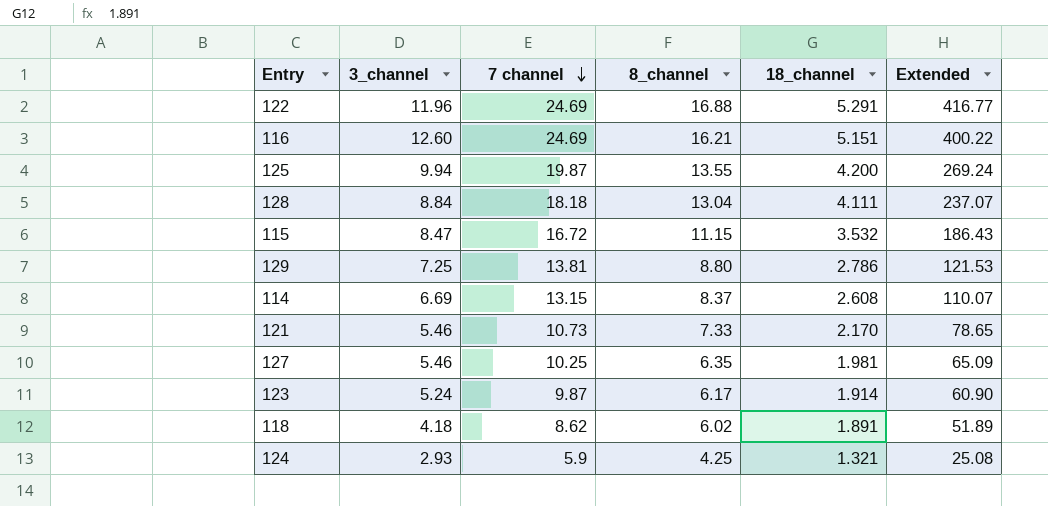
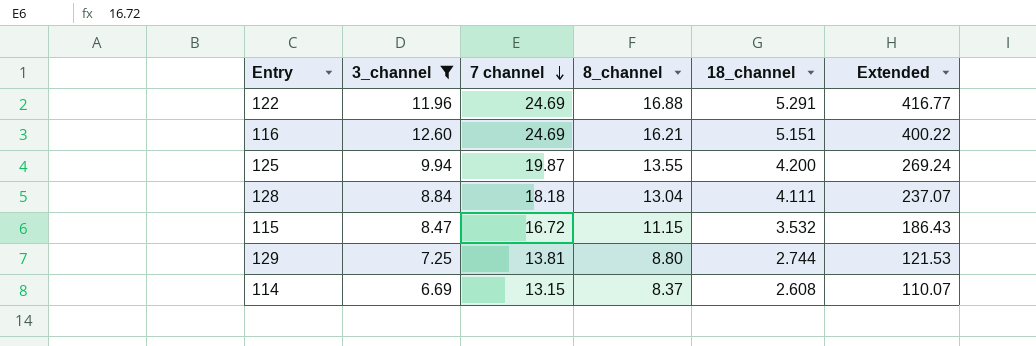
filter: none -> 3_channel >= 6.69
129 | 18_channel: 2.786 -> 2.744

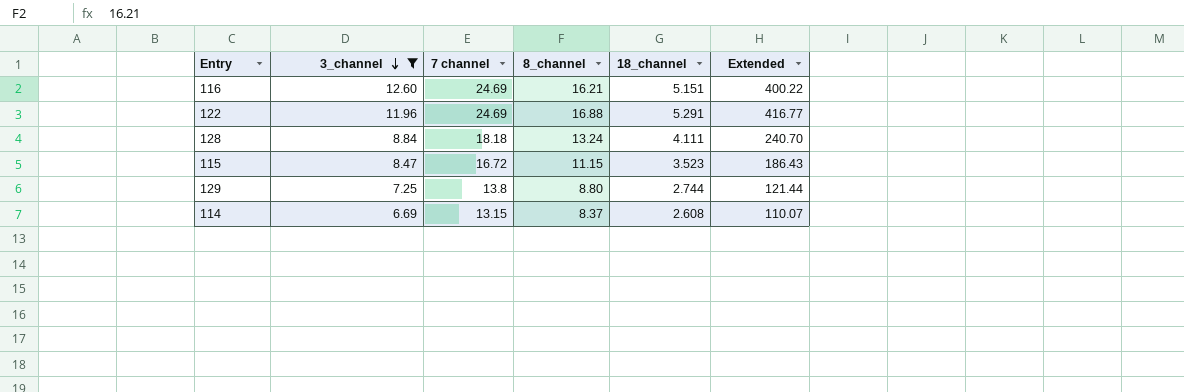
row order: 7 channel descending -> 3_channel descending
row 125: 9.94 | 19.87 | 13.55 | 4.200 | 269.24 -> none
128 | 8_channel: 13.04 -> 13.24
128 | Extended: 237.07 -> 240.70
115 | 18_channel: 3.532 -> 3.523
129 | 7 channel: 13.81 -> 13.8
129 | Extended: 121.53 -> 121.44

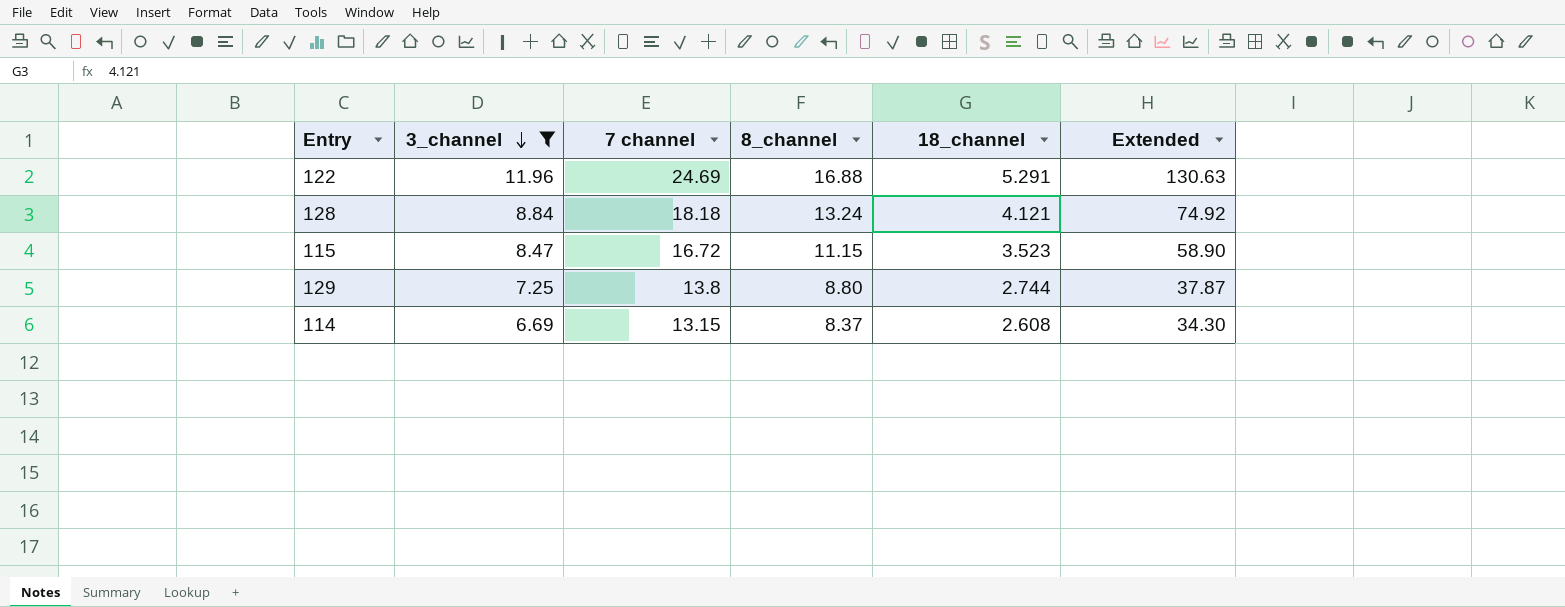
column Extended | formula: [7 channel] * [8_channel] -> [7 channel] * [18_channel]
row 116: 12.60 | 24.69 | 16.21 | 5.151 | 400.22 -> none
128 | 18_channel: 4.111 -> 4.121

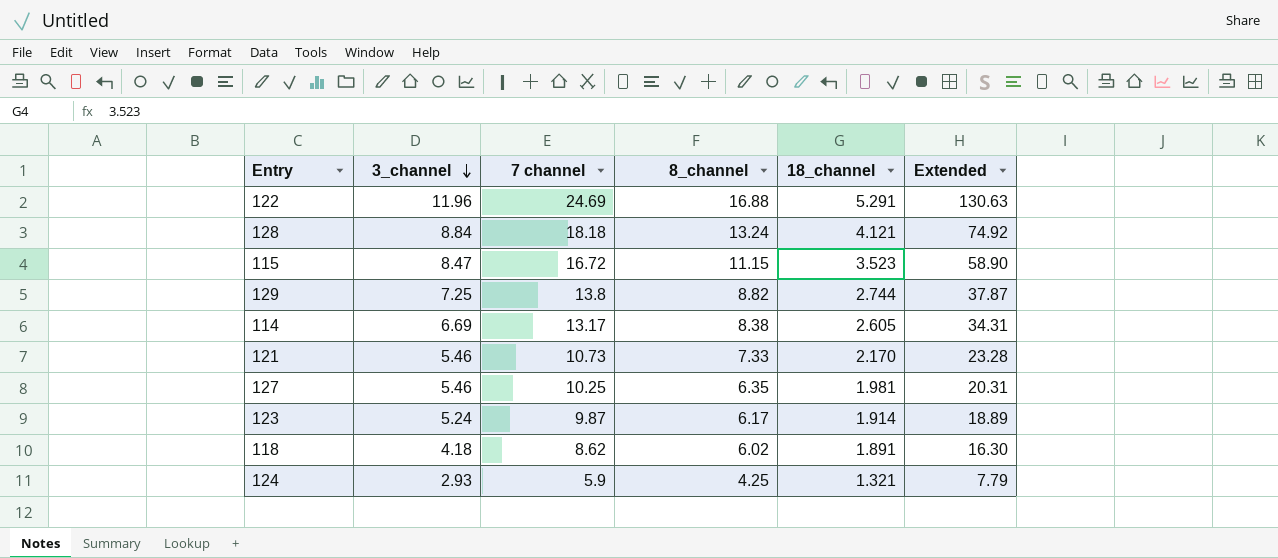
filter: 3_channel >= 6.69 -> none
129 | 8_channel: 8.80 -> 8.82
114 | 7 channel: 13.15 -> 13.17
114 | 8_channel: 8.37 -> 8.38
114 | 18_channel: 2.608 -> 2.605
114 | Extended: 34.30 -> 34.31

